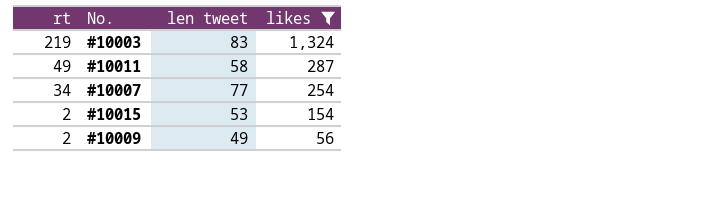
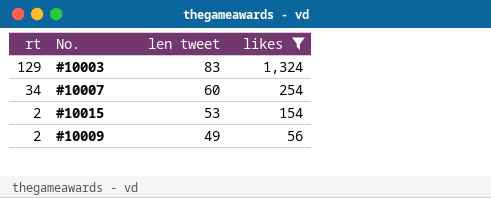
row #10011: 49 | 58 | 287 -> none
#10003 | rt: 219 -> 129
#10007 | len tweet: 77 -> 60

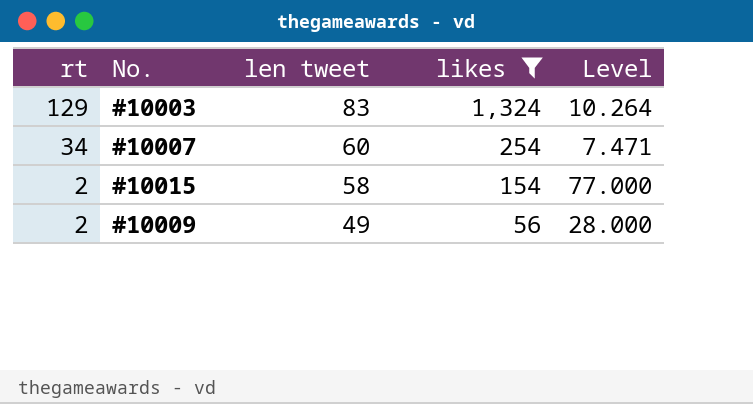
column Level | formula: none -> [likes] / [rt]
#10015 | len tweet: 53 -> 58

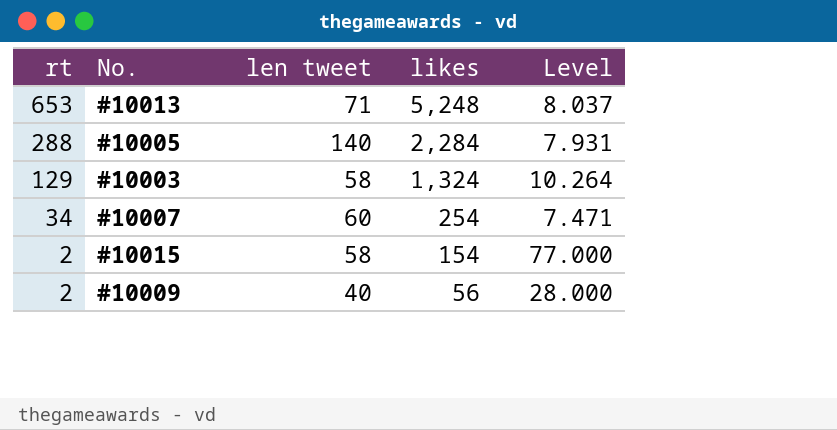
filter: likes <= 1,324 -> none
#10003 | len tweet: 83 -> 58
#10009 | len tweet: 49 -> 40

